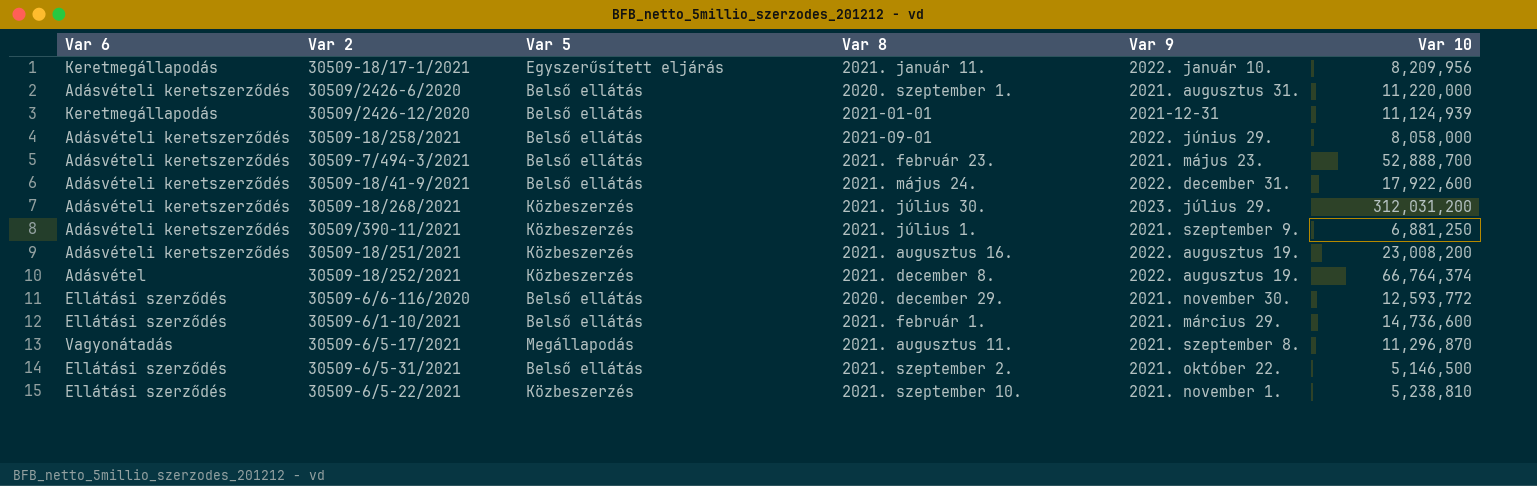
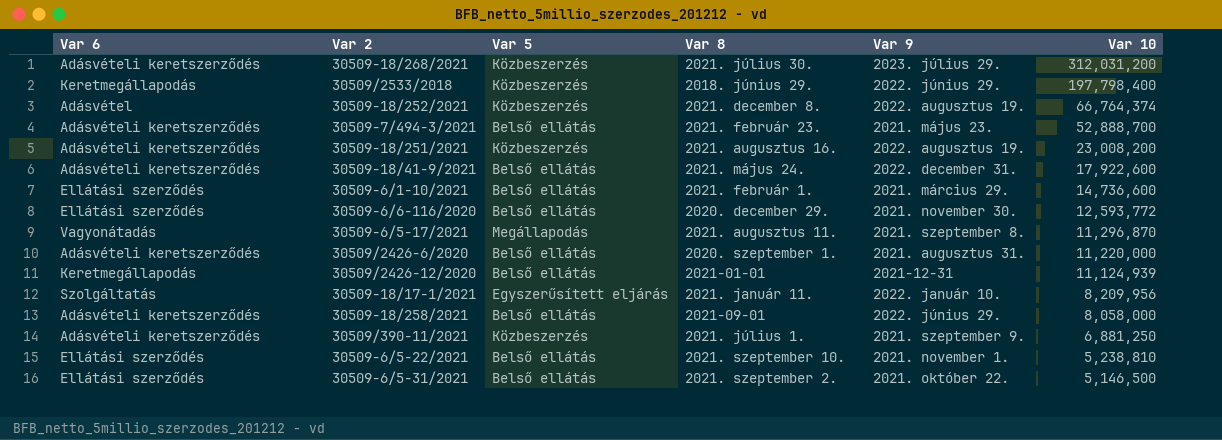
row order: none -> Var 10 descending
row 30509/2533/2018: none -> Keretmegállapodás | Közbeszerzés | 2018. június 29. | 2022. június 29. | 197,798,400
30509-18/17-1/2021 | Var 6: Keretmegállapodás -> Szolgáltatás
30509-6/5-22/2021 | Var 5: Közbeszerzés -> Belső ellátás

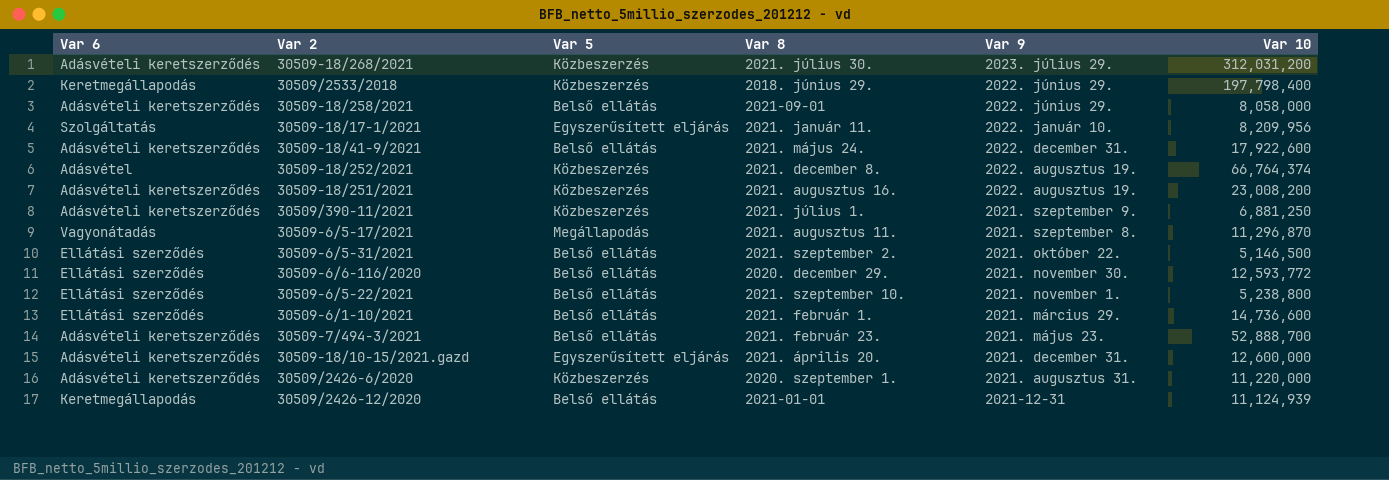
row order: Var 10 descending -> Var 9 descending
30509-6/5-22/2021 | Var 10: 5,238,810 -> 5,238,800
row 30509-18/10-15/2021.gazd: none -> Adásvételi keretszerződés | Egyszerűsített eljárás | 2021. április 20. | 2021. december 31. | 12,600,000
30509/2426-6/2020 | Var 5: Belső ellátás -> Közbeszerzés

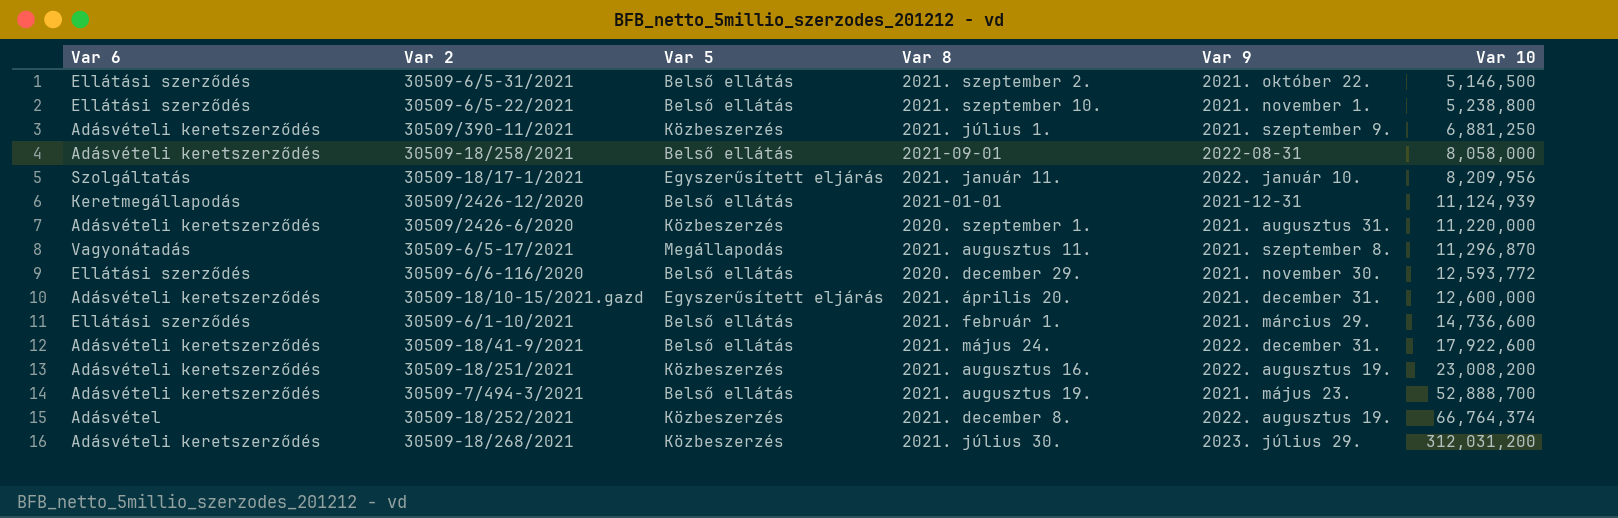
row order: Var 9 descending -> Var 10 ascending
row 30509/2533/2018: Keretmegállapodás | Közbeszerzés | 2018. június 29. | 2022. június 29. | 197,798,400 -> none
30509-18/258/2021 | Var 9: 2022. június 29. -> 2022-08-31
30509-7/494-3/2021 | Var 8: 2021. február 23. -> 2021. augusztus 19.

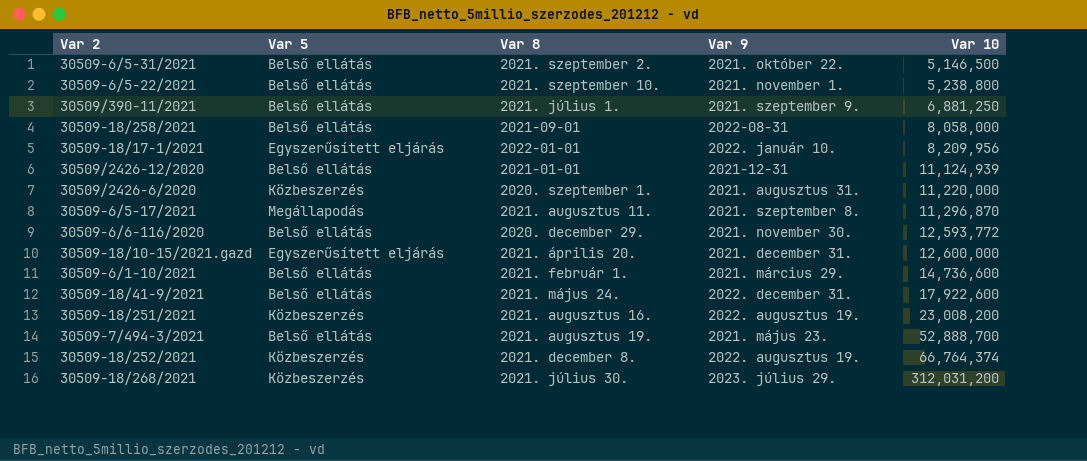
column Var 6 | position: 1 -> none
30509/390-11/2021 | Var 5: Közbeszerzés -> Belső ellátás
30509-18/17-1/2021 | Var 8: 2021. január 11. -> 2022-01-01

